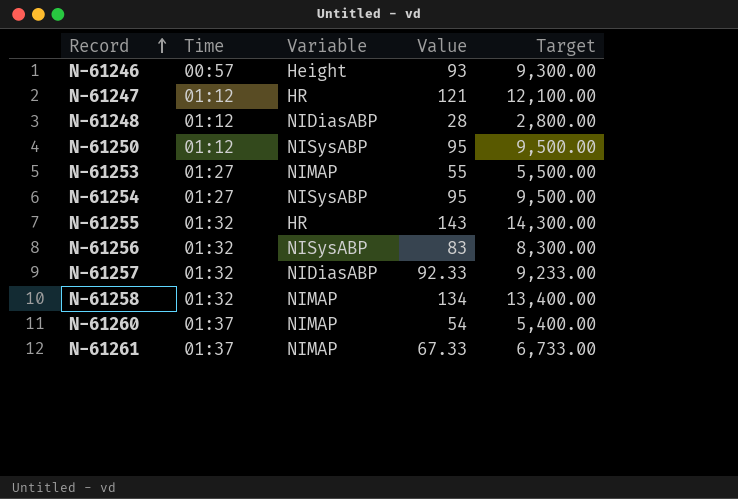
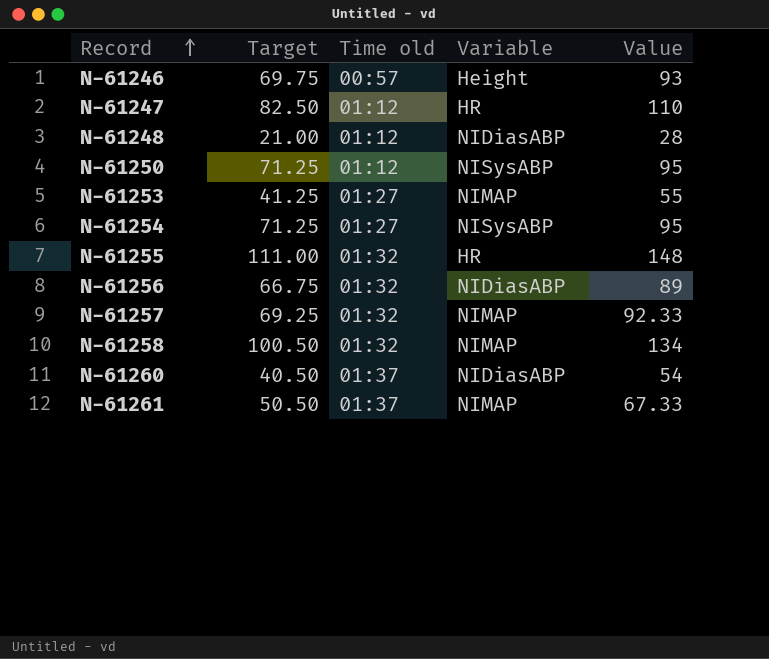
column Target | formula: [Value] * 100 -> [Value] * 0.75
column Target | position: 5 -> 2
column name: Time -> Time old
N-61247 | Value: 121 -> 110
N-61255 | Value: 143 -> 148
N-61256 | Variable: NISysABP -> NIDiasABP
N-61256 | Value: 83 -> 89
N-61257 | Variable: NIDiasABP -> NIMAP
N-61260 | Variable: NIMAP -> NIDiasABP

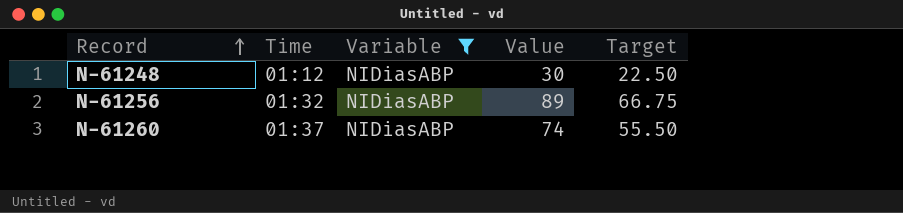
filter: none -> Variable = NIDiasABP
column name: Time old -> Time
column Target | position: 2 -> 5
N-61248 | Value: 28 -> 30
N-61248 | Target: 21.00 -> 22.50
N-61260 | Value: 54 -> 74
N-61260 | Target: 40.50 -> 55.50

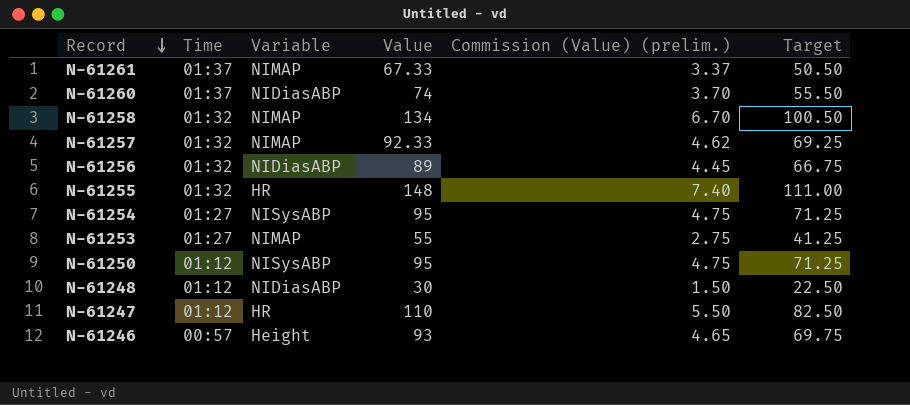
filter: Variable = NIDiasABP -> none
row order: Record ascending -> Record descending
column Commission (Value) (prelim.) | formula: none -> [Value] * 0.05

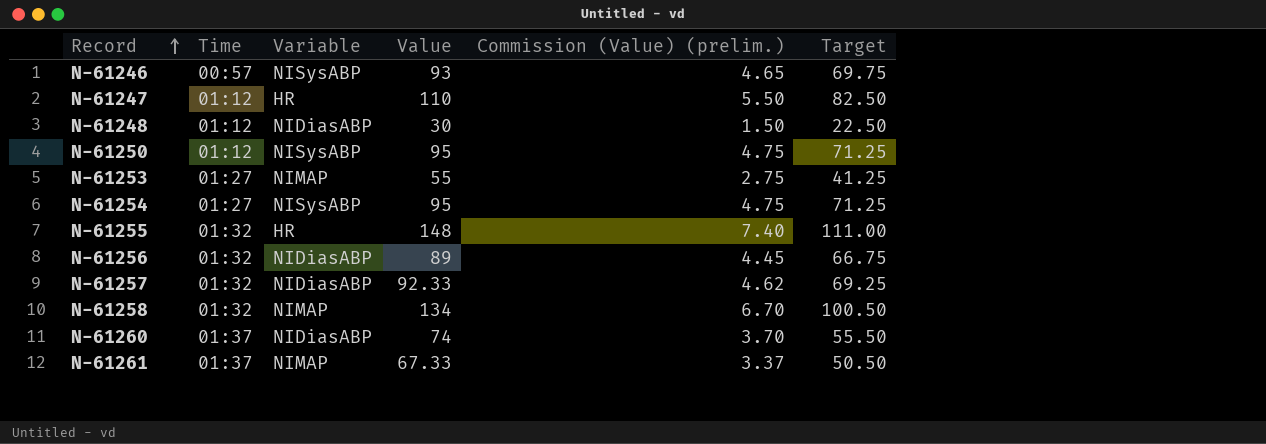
row order: Record descending -> Record ascending
N-61246 | Variable: Height -> NISysABP
N-61257 | Variable: NIMAP -> NIDiasABP

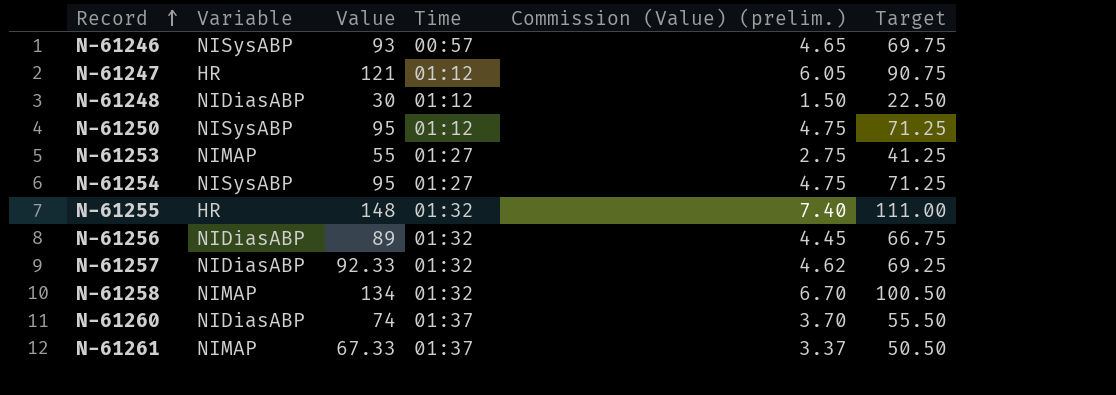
column Time | position: 2 -> 4
N-61247 | Value: 110 -> 121
N-61247 | Commission (Value) (prelim.): 5.50 -> 6.05
N-61247 | Target: 82.50 -> 90.75

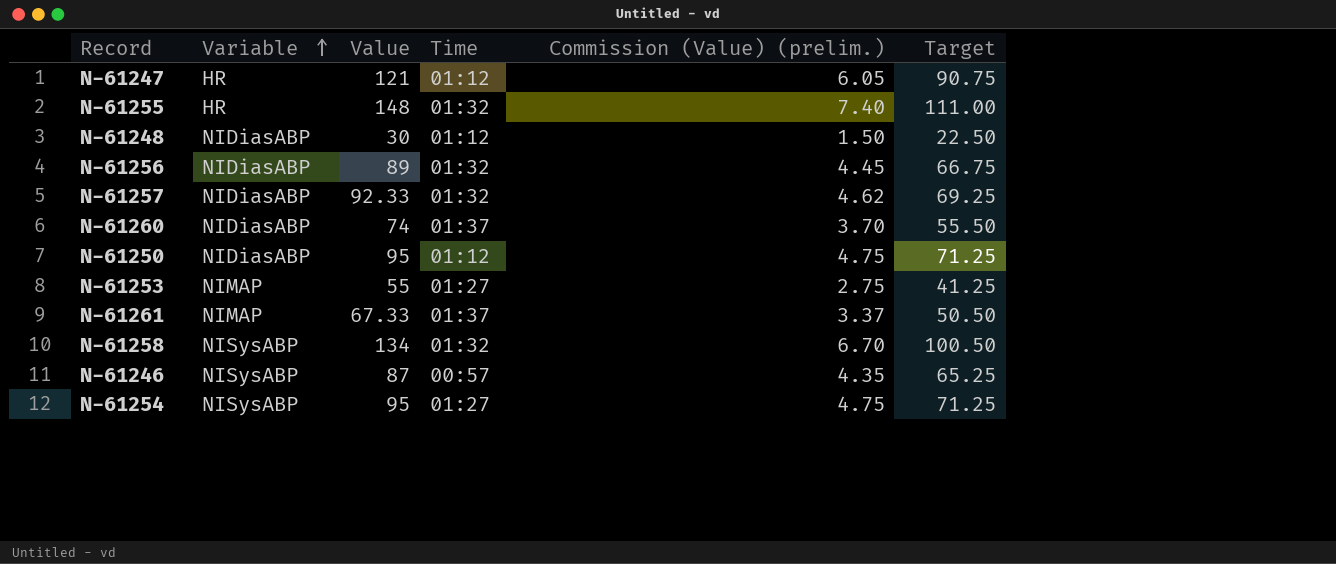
row order: Record ascending -> Variable ascending
N-61250 | Variable: NISysABP -> NIDiasABP
N-61258 | Variable: NIMAP -> NISysABP
N-61246 | Value: 93 -> 87
N-61246 | Commission (Value) (prelim.): 4.65 -> 4.35
N-61246 | Target: 69.75 -> 65.25

